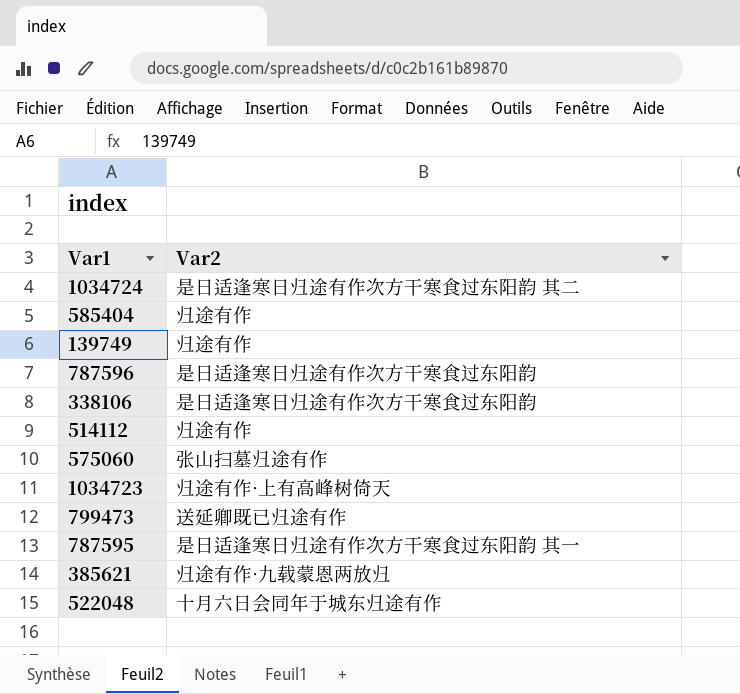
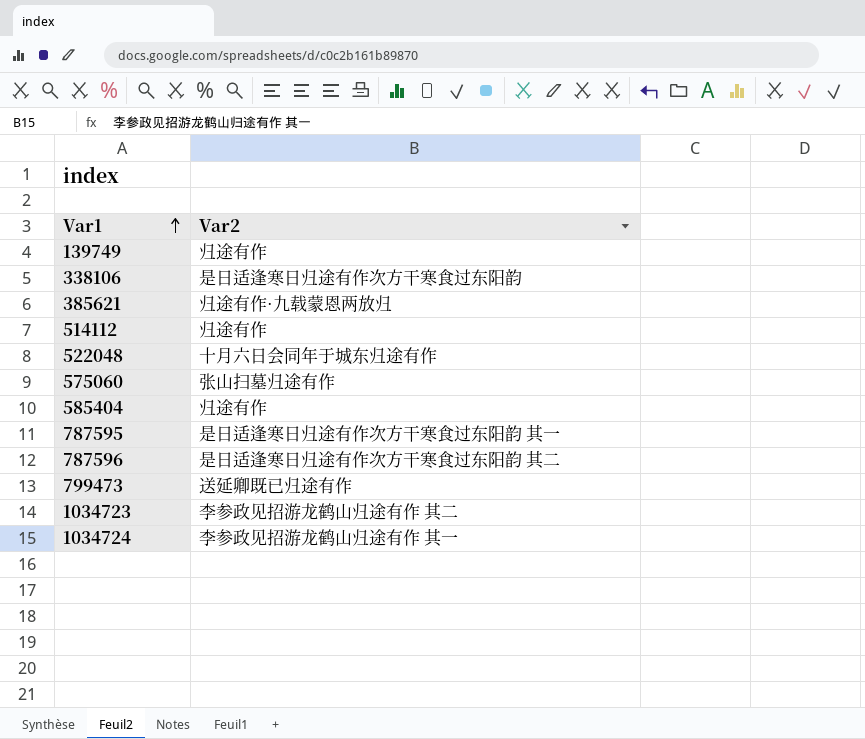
row order: none -> Var1 ascending
787596 | Var2: 是日适逢寒日归途有作次方干寒食过东阳韵 -> 是日适逢寒日归途有作次方干寒食过东阳韵 其二
1034723 | Var2: 归途有作·上有高峰树倚天 -> 李参政见招游龙鹤山归途有作 其二
1034724 | Var2: 是日适逢寒日归途有作次方干寒食过东阳韵 其二 -> 李参政见招游龙鹤山归途有作 其一

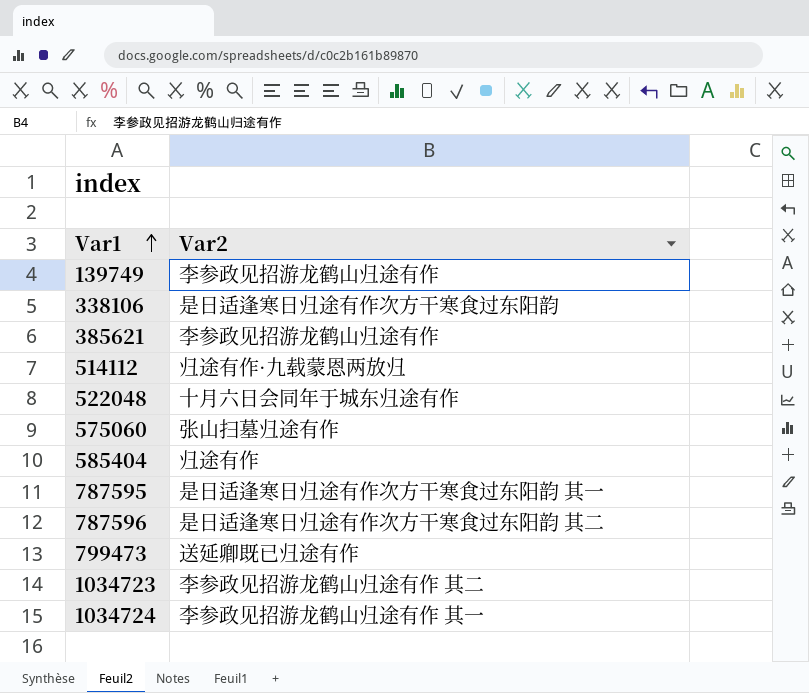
139749 | Var2: 归途有作 -> 李参政见招游龙鹤山归途有作
385621 | Var2: 归途有作·九载蒙恩两放归 -> 李参政见招游龙鹤山归途有作
514112 | Var2: 归途有作 -> 归途有作·九载蒙恩两放归

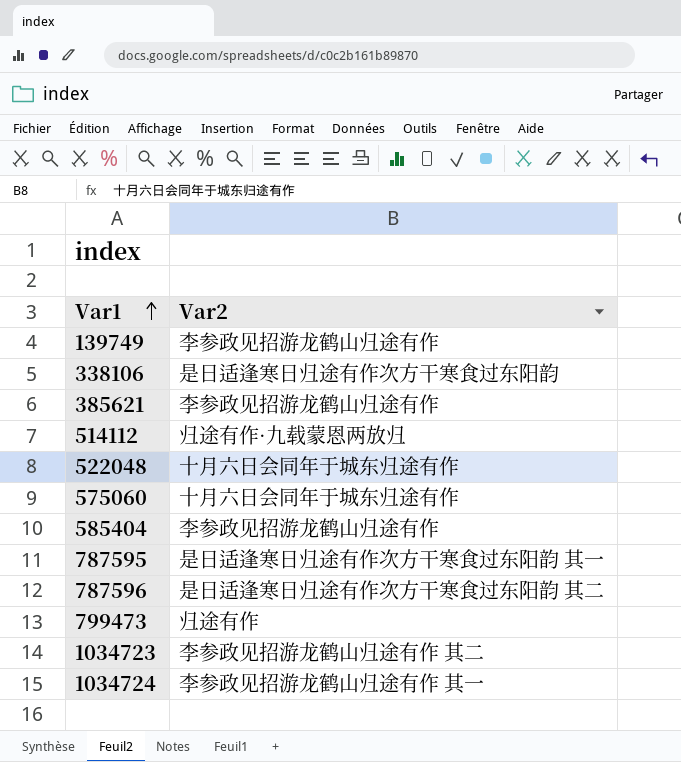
575060 | Var2: 张山扫墓归途有作 -> 十月六日会同年于城东归途有作
585404 | Var2: 归途有作 -> 李参政见招游龙鹤山归途有作
799473 | Var2: 送延卿既已归途有作 -> 归途有作

